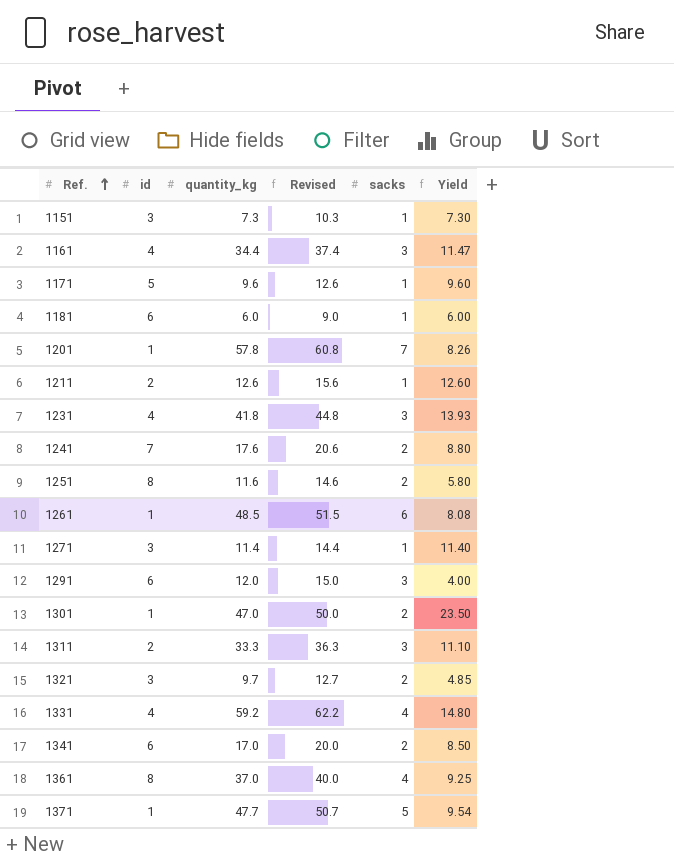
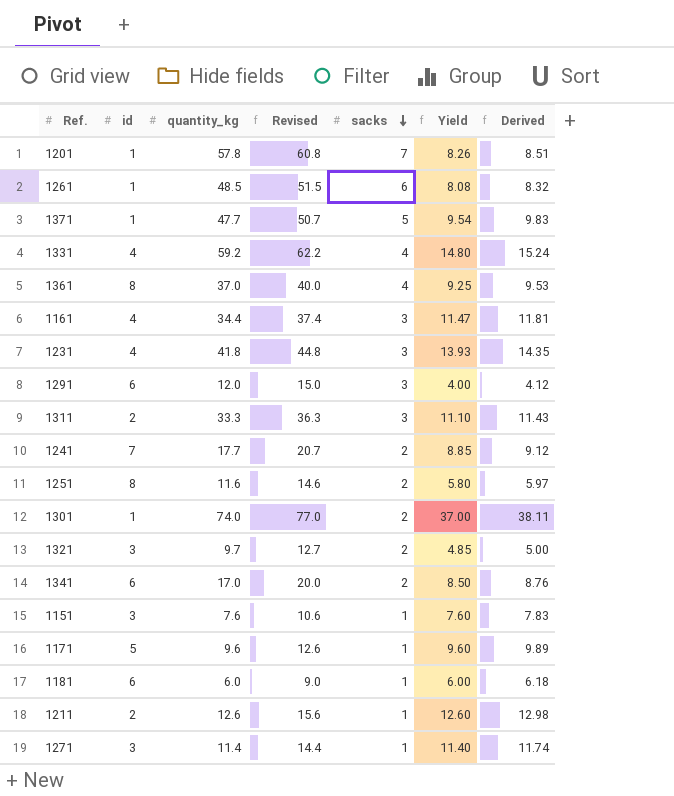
row order: Ref. ascending -> sacks descending
column Derived | formula: none -> [Yield] * 1.03
1241 | quantity_kg: 17.6 -> 17.7
1241 | Revised: 20.6 -> 20.7
1241 | Yield: 8.80 -> 8.85
1301 | quantity_kg: 47.0 -> 74.0
1301 | Revised: 50.0 -> 77.0
1301 | Yield: 23.50 -> 37.00
1151 | quantity_kg: 7.3 -> 7.6
1151 | Revised: 10.3 -> 10.6
1151 | Yield: 7.30 -> 7.60

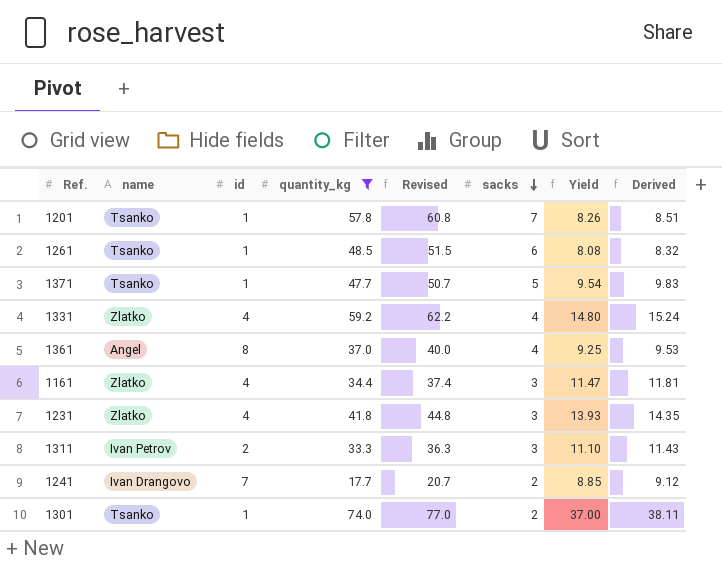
filter: none -> quantity_kg >= 17.7
column name | position: none -> 2

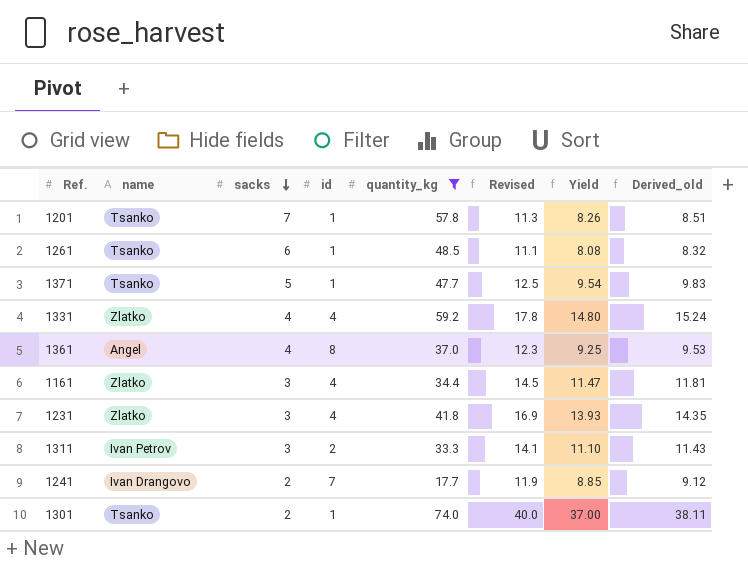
column sacks | position: 6 -> 3
column Revised | formula: [quantity_kg] + 3 -> [Yield] + 3
column name: Derived -> Derived_old

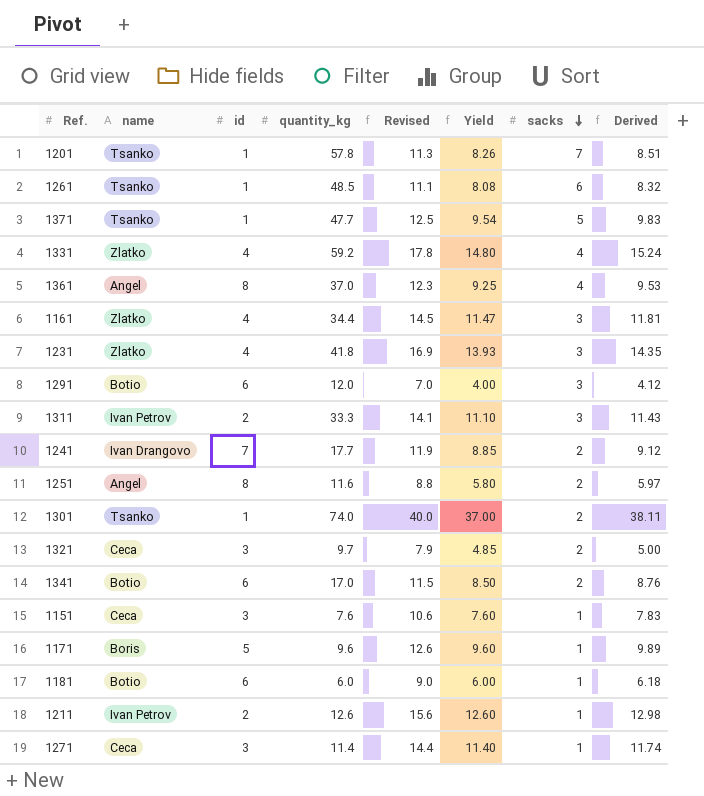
filter: quantity_kg >= 17.7 -> none
column sacks | position: 3 -> 7
column name: Derived_old -> Derived

